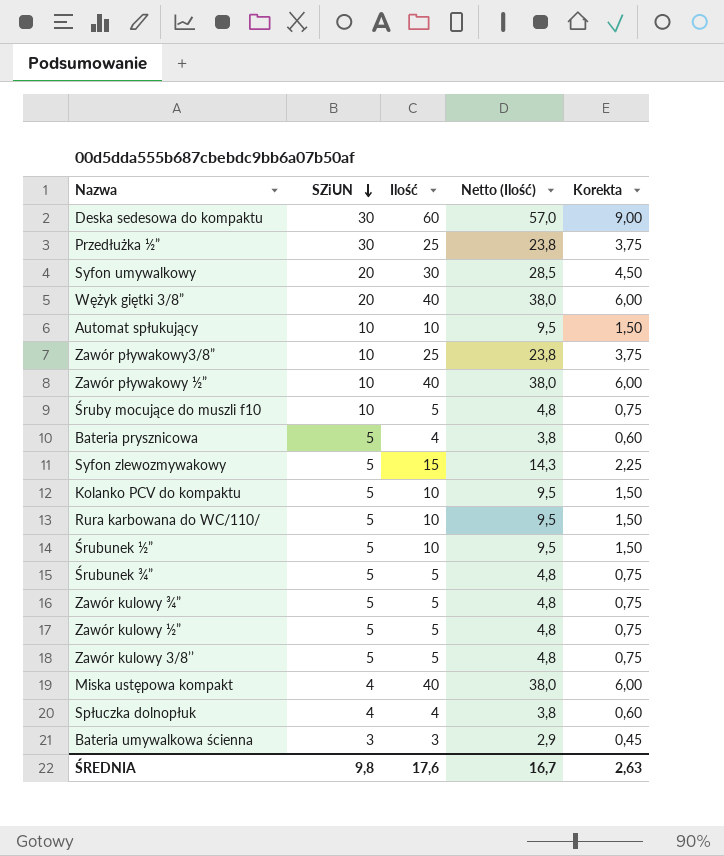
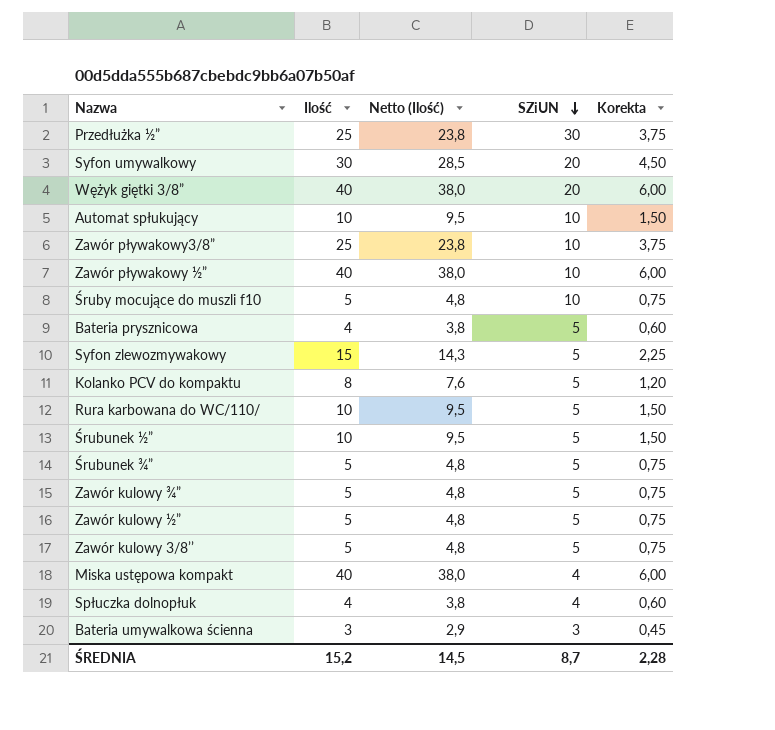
column SZiUN | position: 2 -> 4
row Deska sedesowa do kompaktu: 30 | 60 | 57,0 | 9,00 -> none
Kolanko PCV do kompaktu | Ilość: 10 -> 8
Kolanko PCV do kompaktu | Netto (Ilość): 9,5 -> 7,6
Kolanko PCV do kompaktu | Korekta: 1,50 -> 1,20
ŚREDNIA | Ilość: 17,6 -> 15,2
ŚREDNIA | Netto (Ilość): 16,7 -> 14,5
ŚREDNIA | SZiUN: 9,8 -> 8,7
ŚREDNIA | Korekta: 2,63 -> 2,28

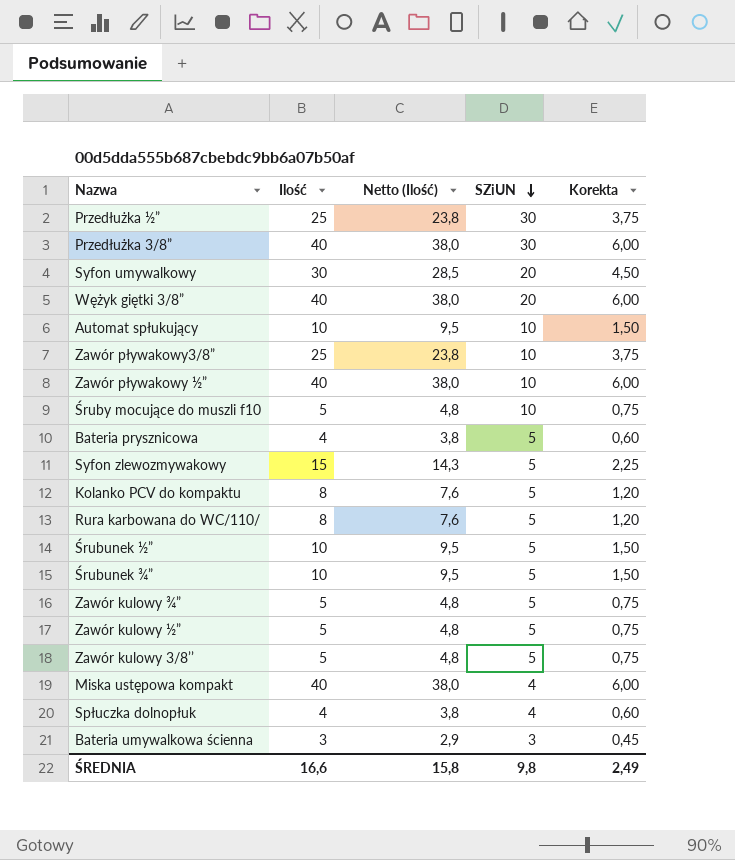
row Przedłużka 3/8”: none -> 40 | 38,0 | 30 | 6,00
Rura karbowana do WC/110/ | Ilość: 10 -> 8
Rura karbowana do WC/110/ | Netto (Ilość): 9,5 -> 7,6
Rura karbowana do WC/110/ | Korekta: 1,50 -> 1,20
Śrubunek ¾” | Ilość: 5 -> 10
Śrubunek ¾” | Netto (Ilość): 4,8 -> 9,5
Śrubunek ¾” | Korekta: 0,75 -> 1,50
ŚREDNIA | Ilość: 15,2 -> 16,6
ŚREDNIA | Netto (Ilość): 14,5 -> 15,8
ŚREDNIA | SZiUN: 8,7 -> 9,8
ŚREDNIA | Korekta: 2,28 -> 2,49

